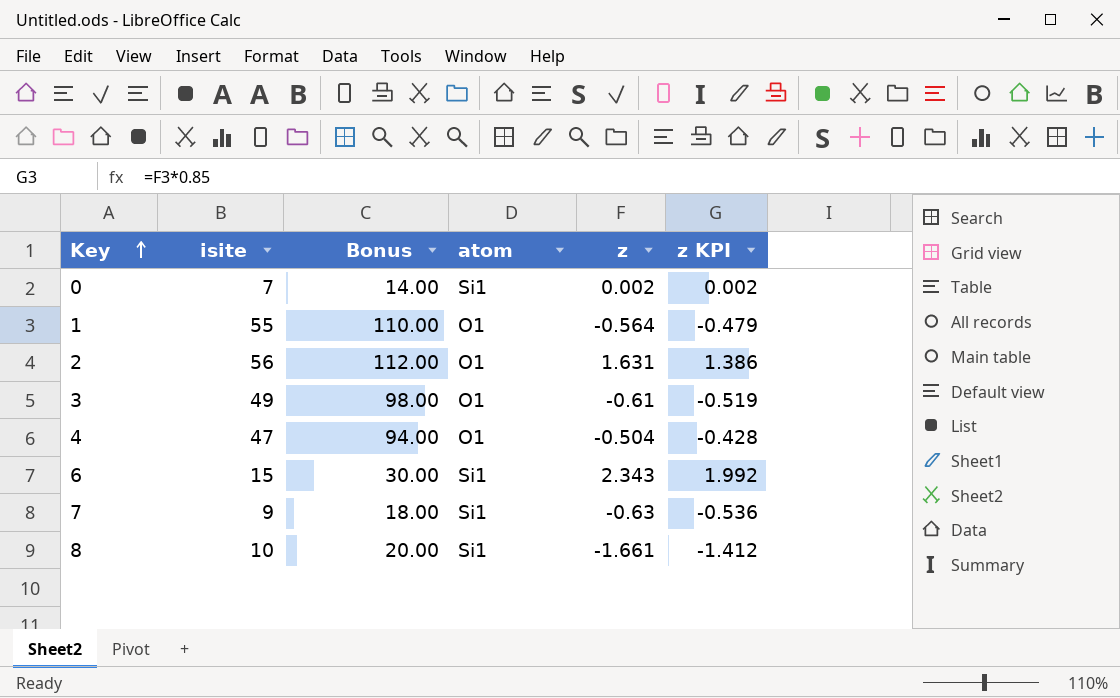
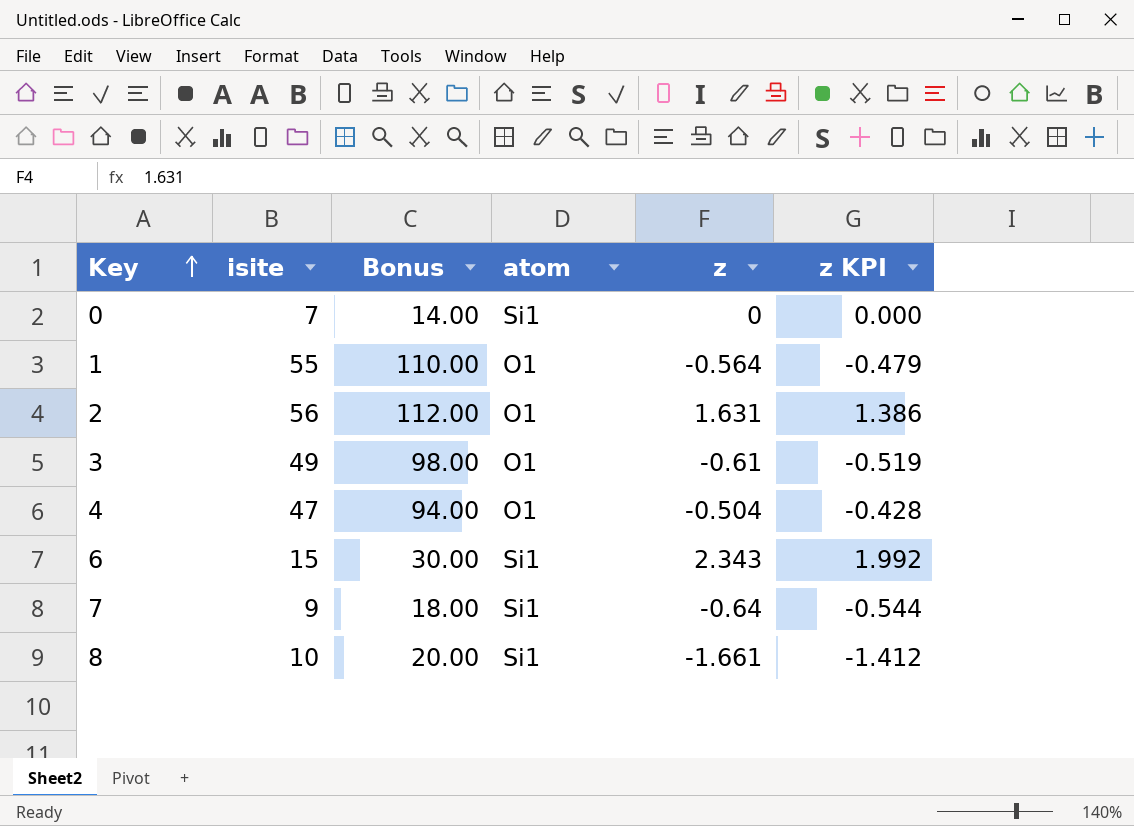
0 | z: 0.002 -> 0
0 | z KPI: 0.002 -> 0.000
7 | z: -0.63 -> -0.64
7 | z KPI: -0.536 -> -0.544

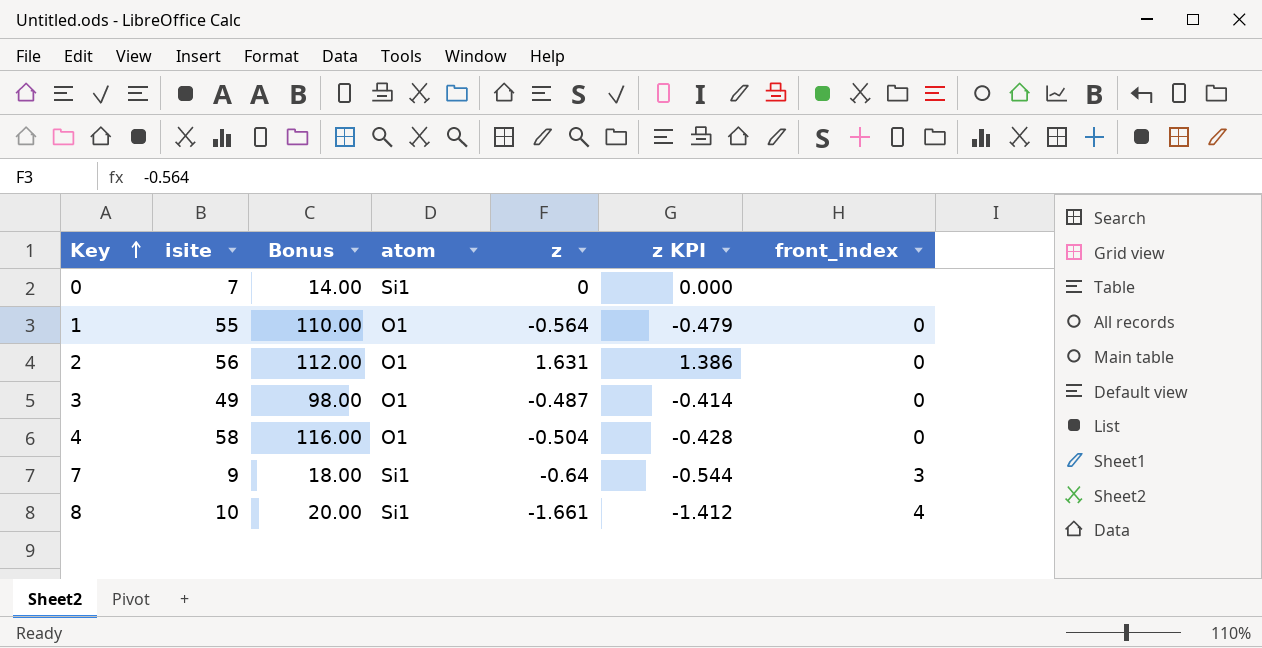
column front_index | position: none -> 7
row 6: 15 | 30.00 | Si1 | 2.343 | 1.992 -> none
3 | z: -0.61 -> -0.487
3 | z KPI: -0.519 -> -0.414
4 | isite: 47 -> 58
4 | Bonus: 94.00 -> 116.00

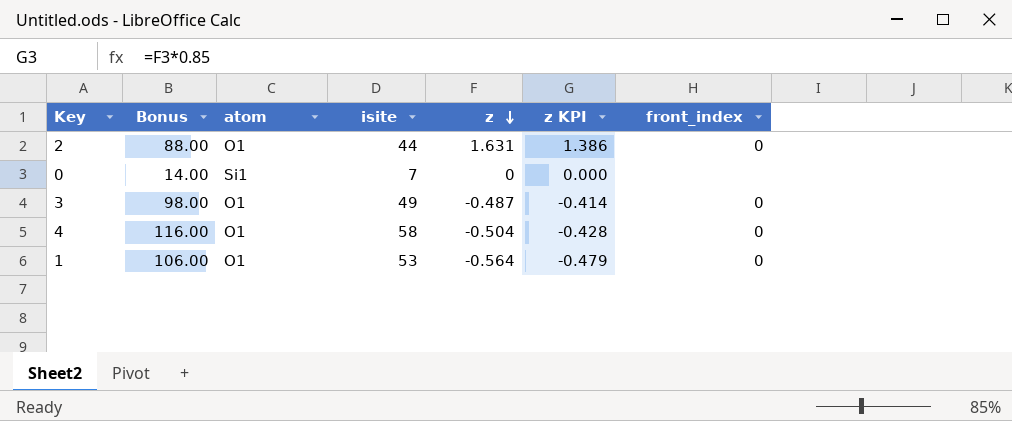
row order: Key ascending -> z descending
column isite | position: 2 -> 4
row 7: 9 | 18.00 | Si1 | -0.64 | -0.544 | 3 -> none
row 8: 10 | 20.00 | Si1 | -1.661 | -1.412 | 4 -> none
2 | Bonus: 112.00 -> 88.00
2 | isite: 56 -> 44
1 | Bonus: 110.00 -> 106.00
1 | isite: 55 -> 53

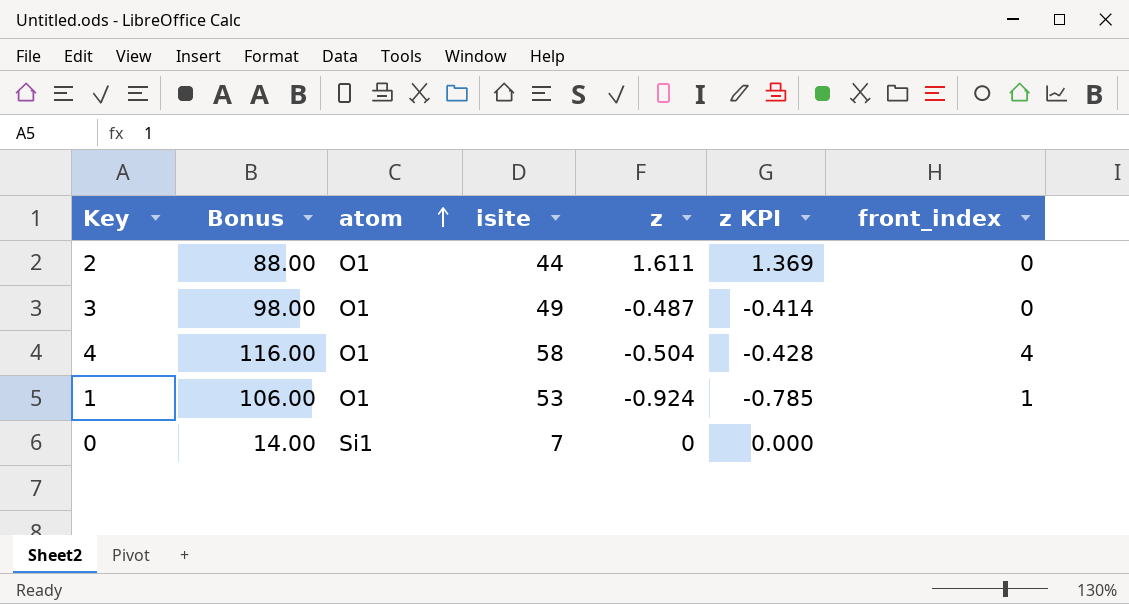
row order: z descending -> atom ascending
2 | z: 1.631 -> 1.611
2 | z KPI: 1.386 -> 1.369
4 | front_index: 0 -> 4
1 | z: -0.564 -> -0.924
1 | z KPI: -0.479 -> -0.785
1 | front_index: 0 -> 1

